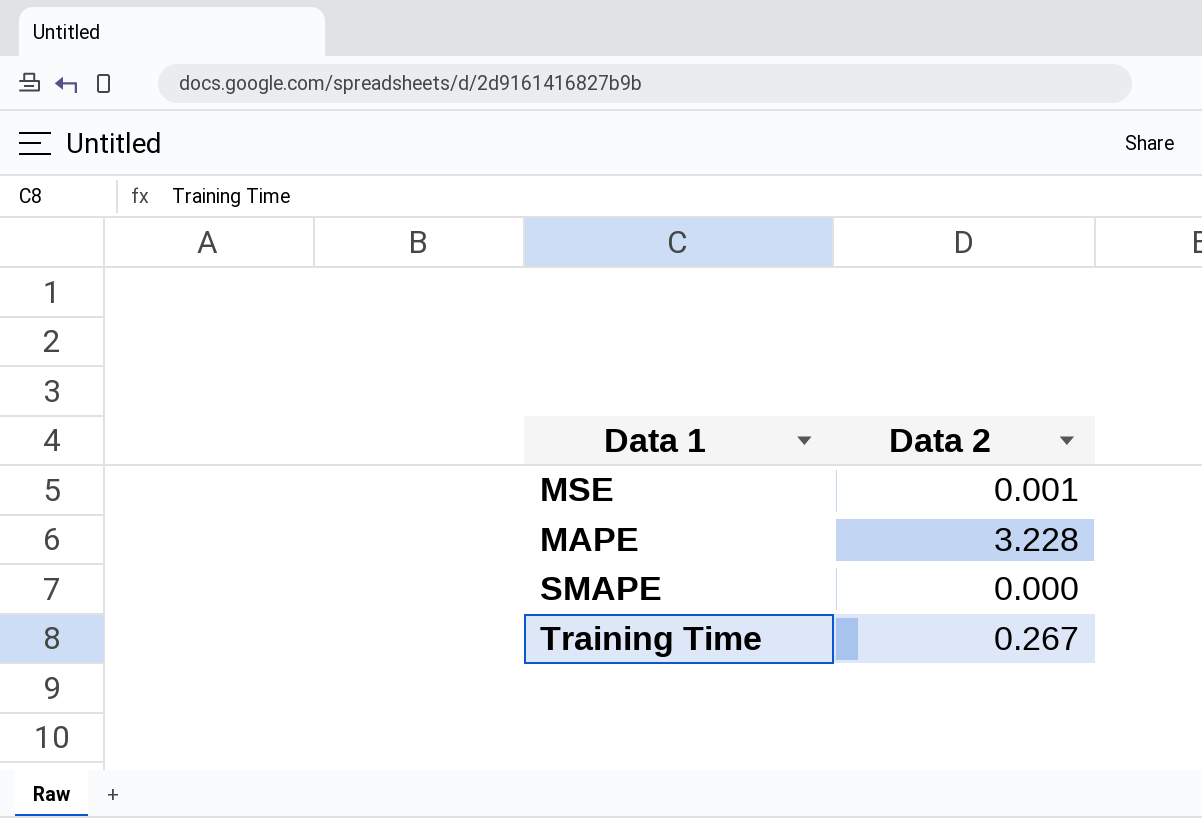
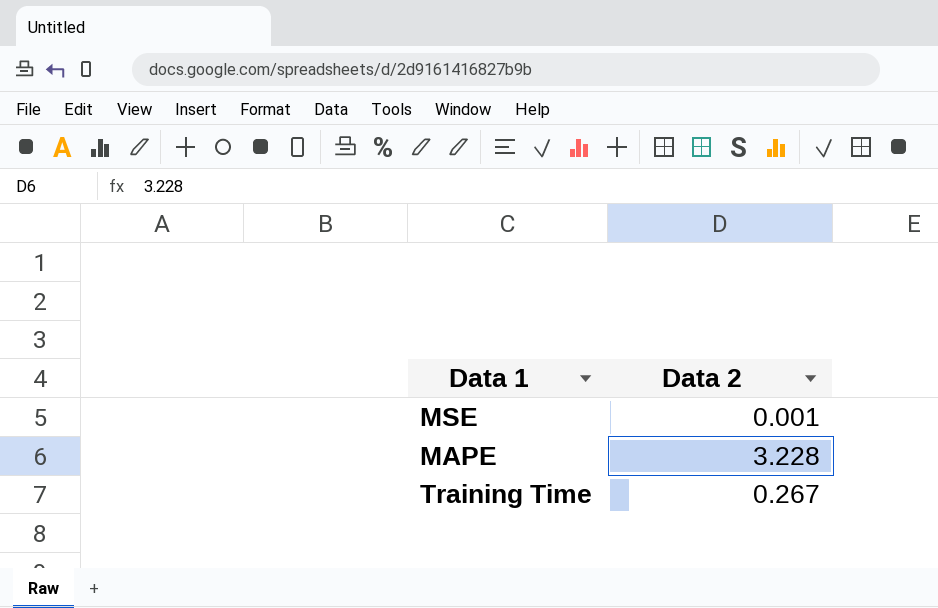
row SMAPE: 0.000 -> none

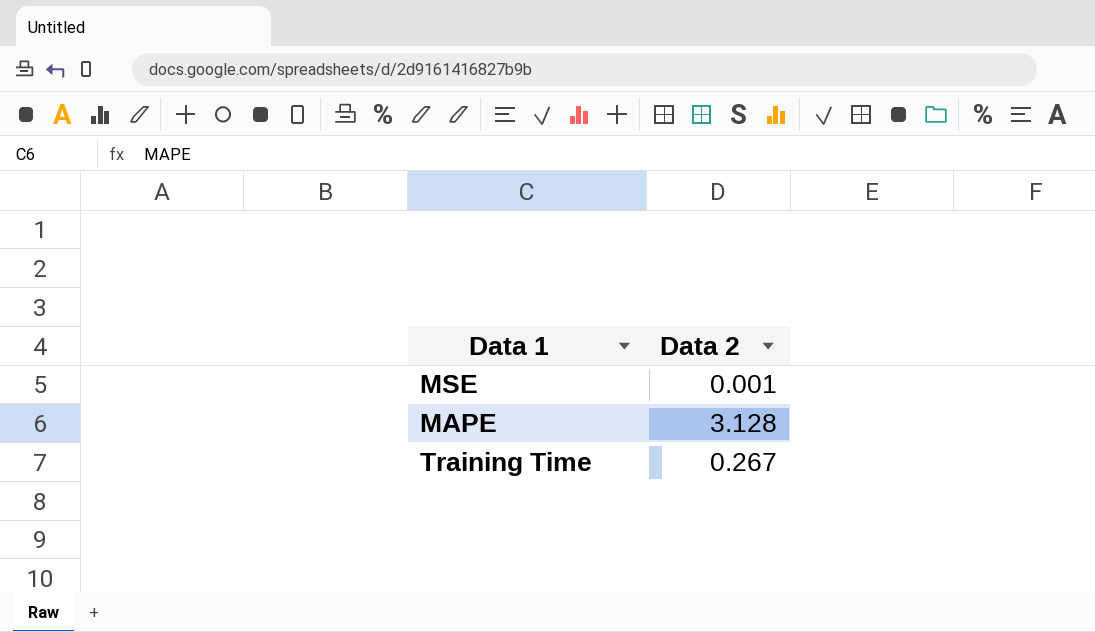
MAPE | Data 2: 3.228 -> 3.128

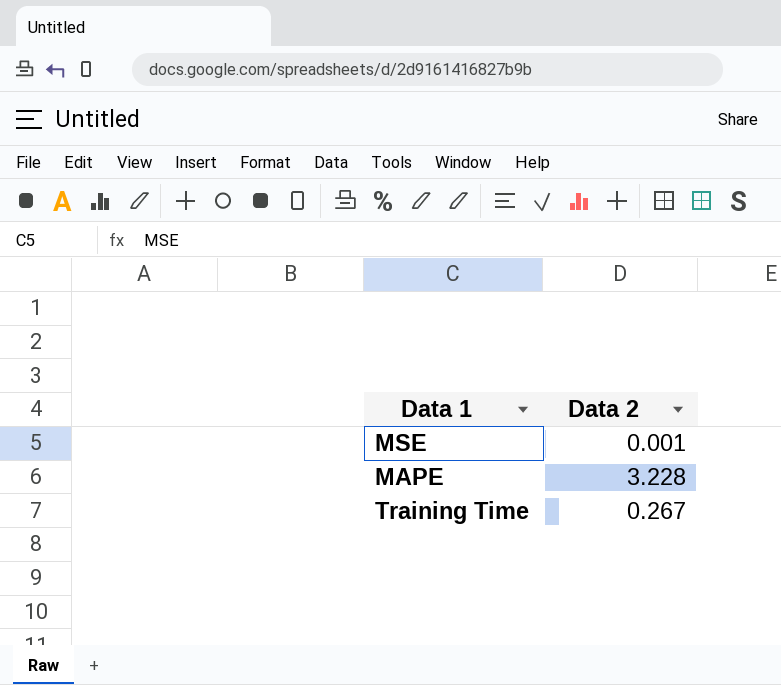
MAPE | Data 2: 3.128 -> 3.228

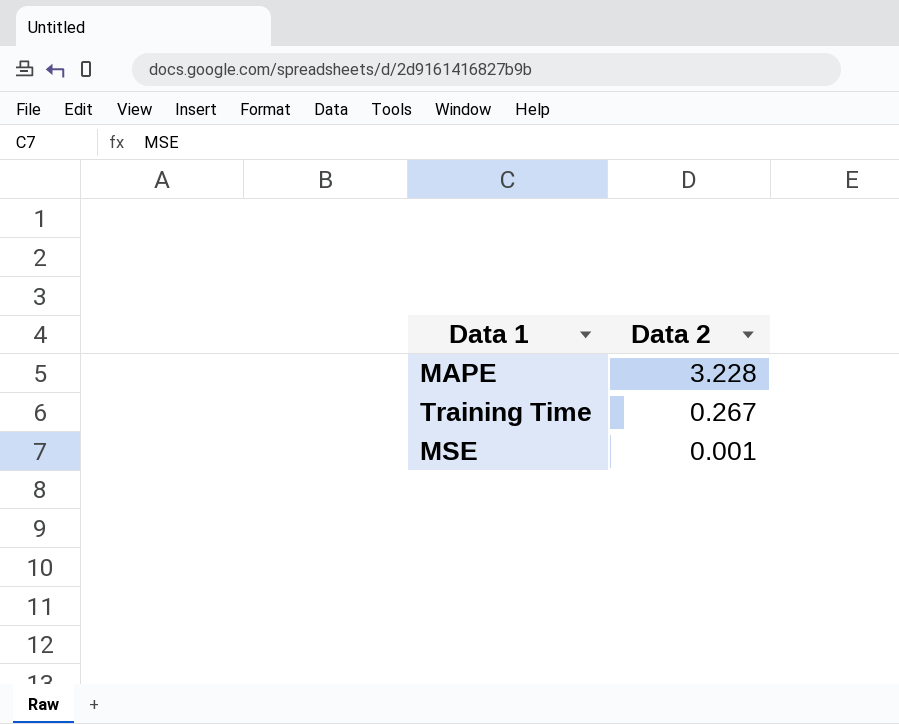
row order: none -> Data 2 descending

